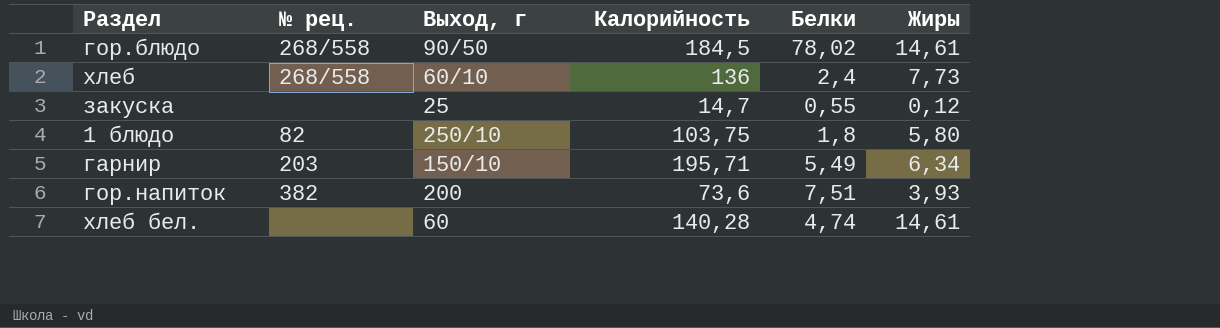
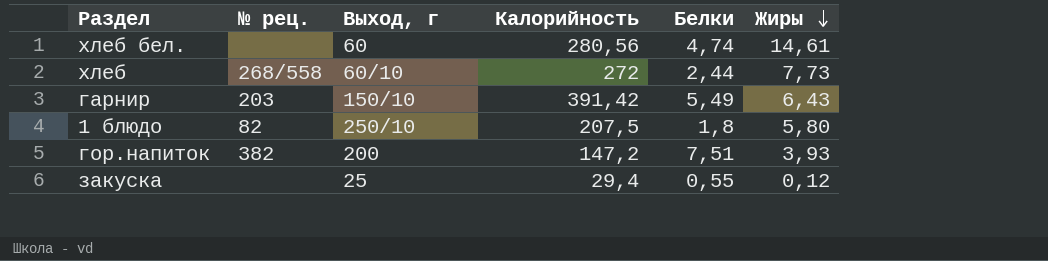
row order: none -> Жиры descending
row гор.блюдо: 268/558 | 90/50 | 184,5 | 78,02 | 14,61 -> none
хлеб бел. | Калорийность: 140,28 -> 280,56
хлеб | Калорийность: 136 -> 272
хлеб | Белки: 2,4 -> 2,44
гарнир | Калорийность: 195,71 -> 391,42
гарнир | Жиры: 6,34 -> 6,43
1 блюдо | Калорийность: 103,75 -> 207,5
гор.напиток | Калорийность: 73,6 -> 147,2
закуска | Калорийность: 14,7 -> 29,4

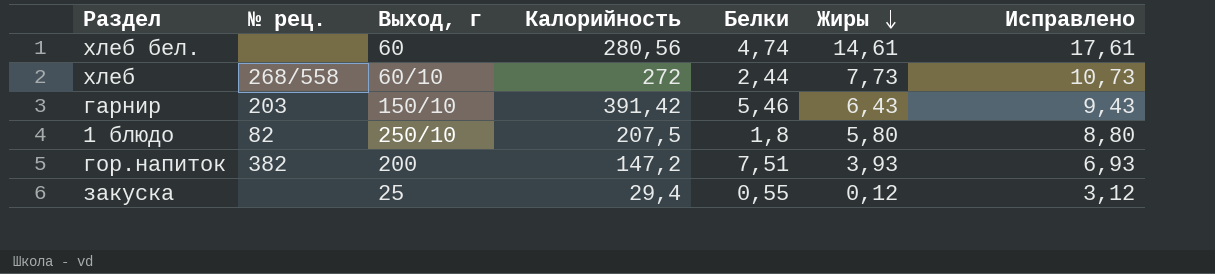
column Исправлено | formula: none -> [Жиры] + 3
гарнир | Белки: 5,49 -> 5,46

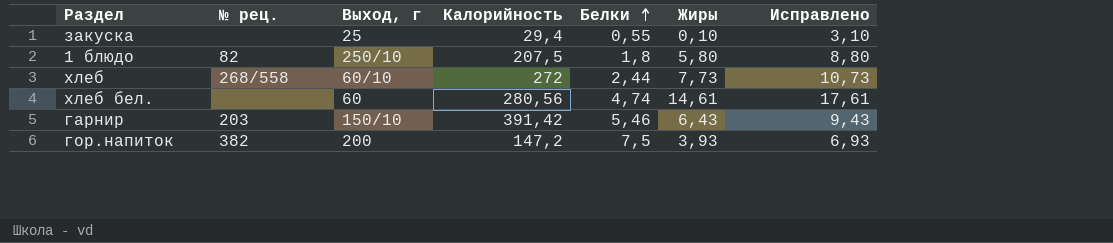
row order: Жиры descending -> Белки ascending
закуска | Жиры: 0,12 -> 0,10
закуска | Исправлено: 3,12 -> 3,10
гор.напиток | Белки: 7,51 -> 7,5

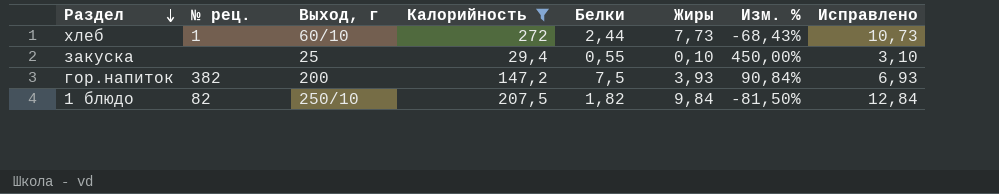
filter: none -> Калорийность <= 272
row order: Белки ascending -> Раздел descending
column Изм. % | formula: none -> ([Белки] - [Жиры]) / [Жиры]
хлеб | № рец.: 268/558 -> 1
1 блюдо | Белки: 1,8 -> 1,82
1 блюдо | Жиры: 5,80 -> 9,84
1 блюдо | Исправлено: 8,80 -> 12,84

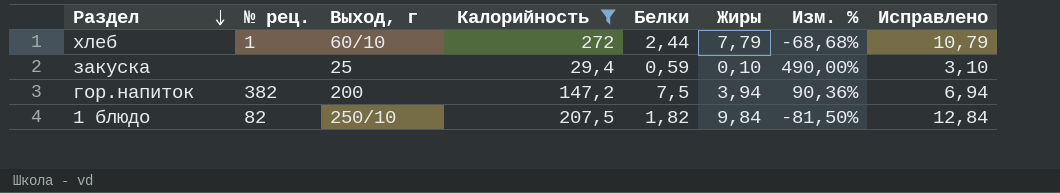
хлеб | Жиры: 7,73 -> 7,79
хлеб | Изм. %: -68,43% -> -68,68%
хлеб | Исправлено: 10,73 -> 10,79
закуска | Белки: 0,55 -> 0,59
закуска | Изм. %: 450,00% -> 490,00%
гор.напиток | Жиры: 3,93 -> 3,94
гор.напиток | Изм. %: 90,84% -> 90,36%
гор.напиток | Исправлено: 6,93 -> 6,94

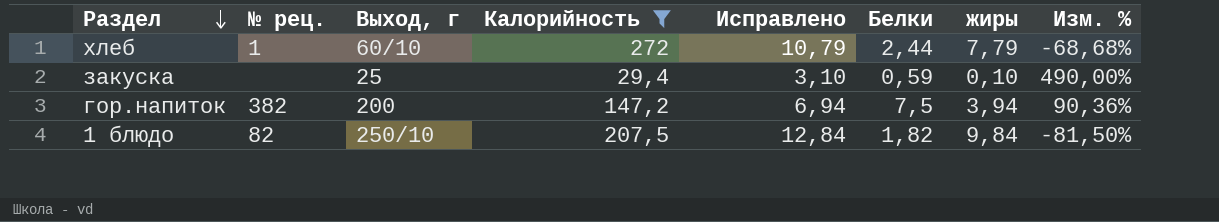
column Исправлено | position: 8 -> 5
column name: Жиры -> жиры

